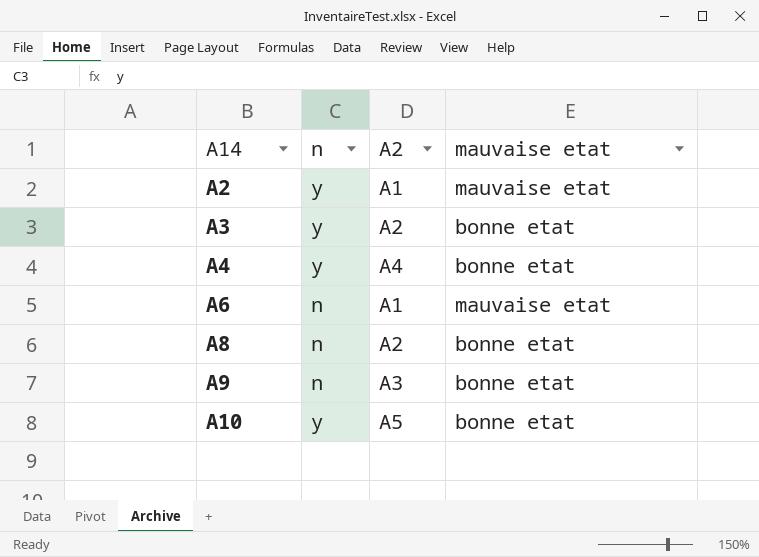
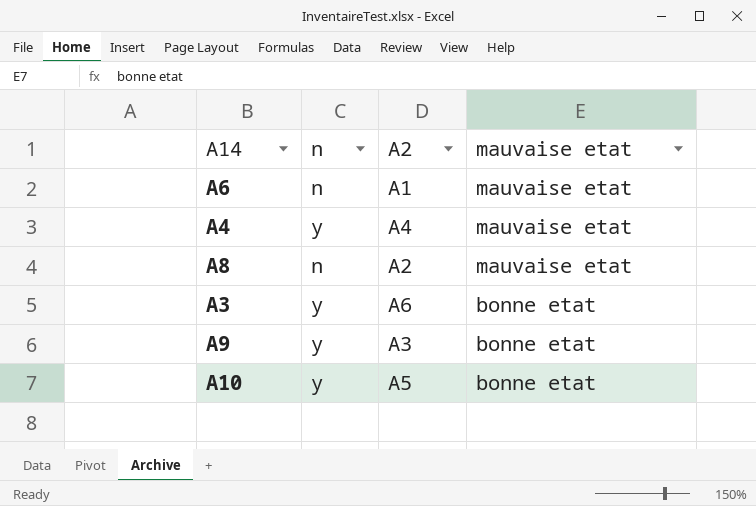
row order: A14 ascending -> mauvaise etat descending
row A2: y | A1 | mauvaise etat -> none
A4 | mauvaise etat: bonne etat -> mauvaise etat
A8 | mauvaise etat: bonne etat -> mauvaise etat
A3 | A2: A2 -> A6
A9 | n: n -> y

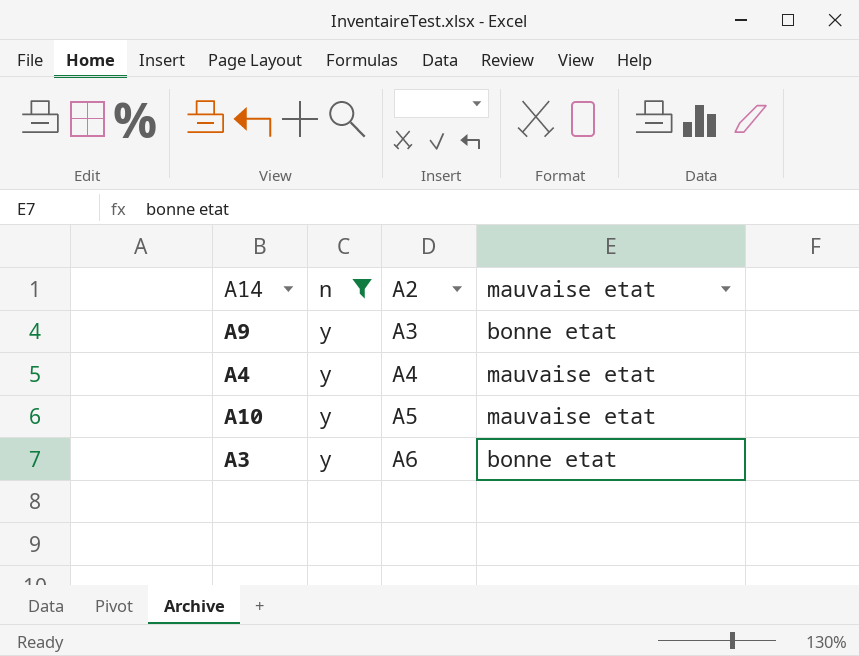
filter: none -> n = y
row order: mauvaise etat descending -> A2 ascending
A10 | mauvaise etat: bonne etat -> mauvaise etat

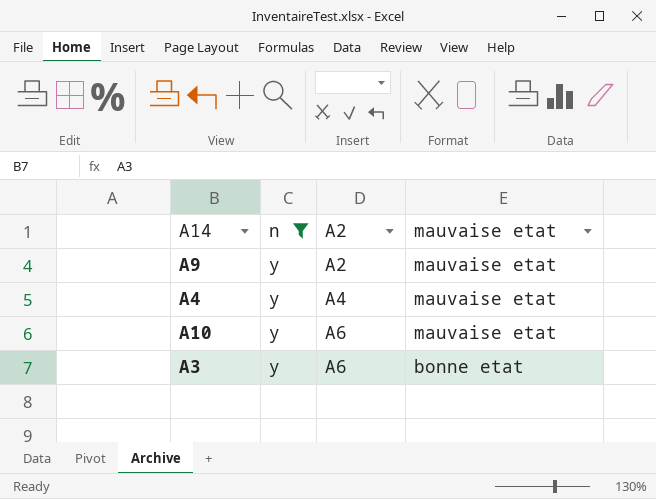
A9 | A2: A3 -> A2
A9 | mauvaise etat: bonne etat -> mauvaise etat
A10 | A2: A5 -> A6

